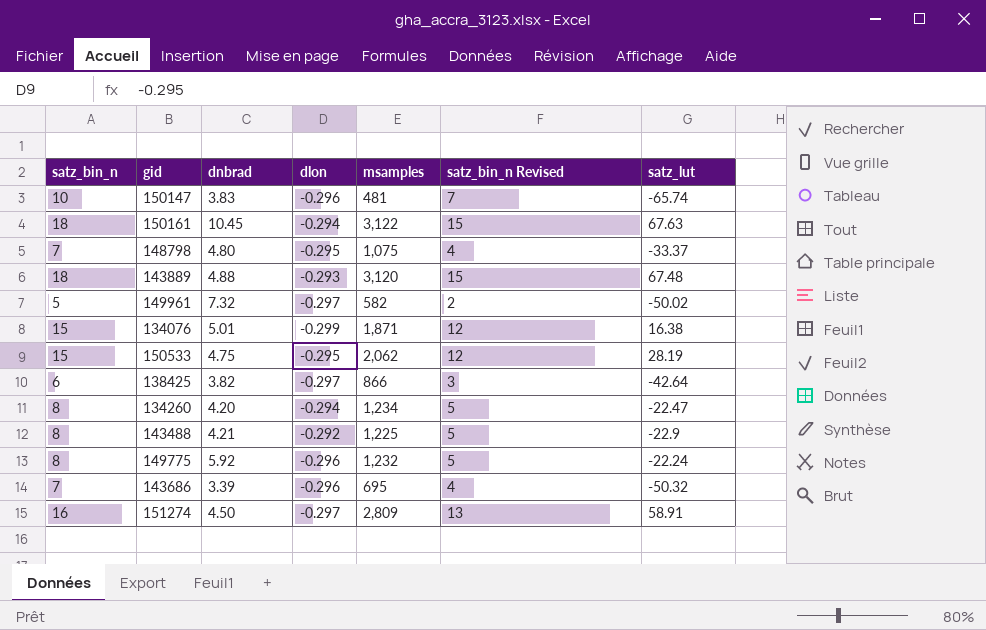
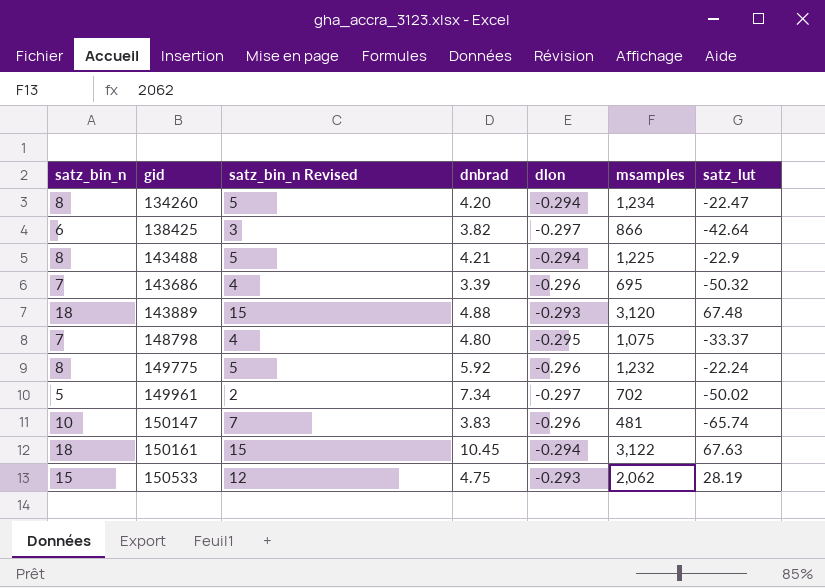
row order: none -> gid ascending
column satz_bin_n Revised | position: 6 -> 3
row 134076: 15 | 5.01 | -0.299 | 1,871 | 12 | 16.38 -> none
row 151274: 16 | 4.50 | -0.297 | 2,809 | 13 | 58.91 -> none
143488 | dlon: -0.292 -> -0.294
149961 | dnbrad: 7.32 -> 7.34
149961 | msamples: 582 -> 702
150533 | dlon: -0.295 -> -0.293

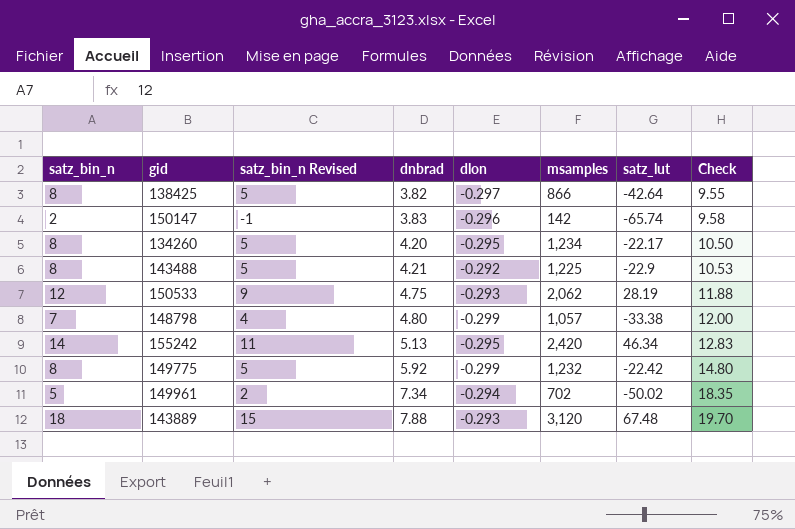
row order: gid ascending -> dnbrad ascending
column Check | formula: none -> [dnbrad] * 2.5
row 143686: 7 | 4 | 3.39 | -0.296 | 695 | -50.32 -> none
row 150161: 18 | 15 | 10.45 | -0.294 | 3,122 | 67.63 -> none
138425 | satz_bin_n: 6 -> 8
138425 | satz_bin_n Revised: 3 -> 5
150147 | satz_bin_n: 10 -> 2
150147 | satz_bin_n Revised: 7 -> -1
150147 | msamples: 481 -> 142
134260 | dlon: -0.294 -> -0.295
134260 | satz_lut: -22.47 -> -22.17
143488 | dlon: -0.294 -> -0.292
150533 | satz_bin_n: 15 -> 12
150533 | satz_bin_n Revised: 12 -> 9
148798 | dlon: -0.295 -> -0.299
148798 | msamples: 1,075 -> 1,057
148798 | satz_lut: -33.37 -> -33.38
row 155242: none -> 14 | 11 | 5.13 | -0.295 | 2,420 | 46.34 | 12.83
149775 | dlon: -0.296 -> -0.299
149775 | satz_lut: -22.24 -> -22.42
149961 | dlon: -0.297 -> -0.294
143889 | dnbrad: 4.88 -> 7.88

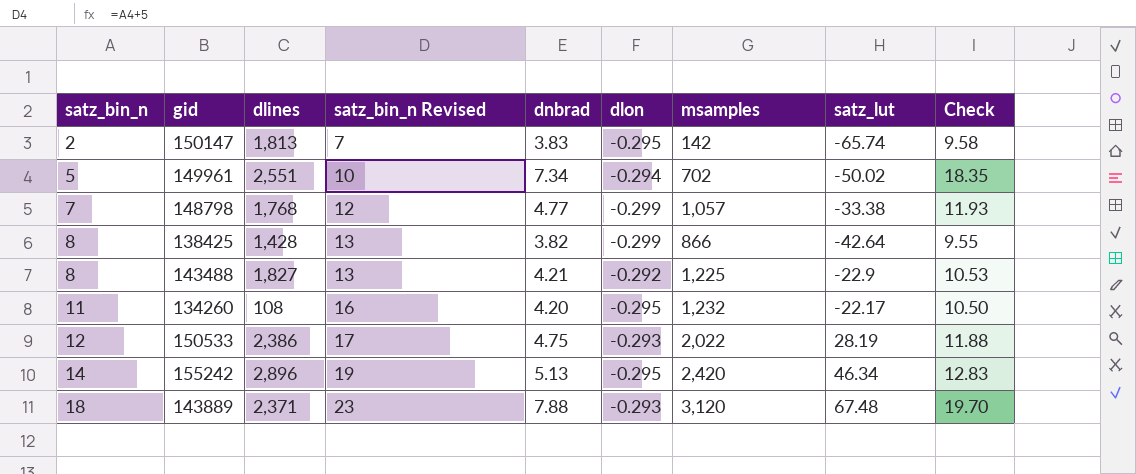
row order: dnbrad ascending -> satz_bin_n ascending
column dlines | position: none -> 3
column satz_bin_n Revised | formula: [satz_bin_n] - 3 -> [satz_bin_n] + 5
row 149775: 8 | 5 | 5.92 | -0.299 | 1,232 | -22.42 | 14.80 -> none
150147 | dlon: -0.296 -> -0.295
148798 | dnbrad: 4.80 -> 4.77
148798 | Check: 12.00 -> 11.93
138425 | dlon: -0.297 -> -0.299
134260 | satz_bin_n: 8 -> 11
134260 | msamples: 1,234 -> 1,232
150533 | msamples: 2,062 -> 2,022

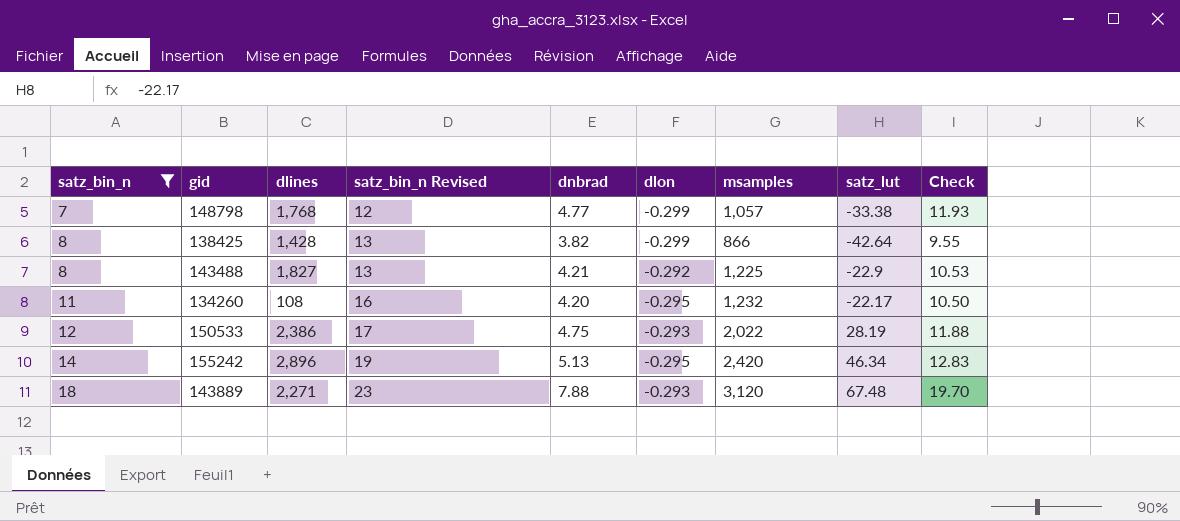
filter: none -> satz_bin_n >= 7
143889 | dlines: 2,371 -> 2,271

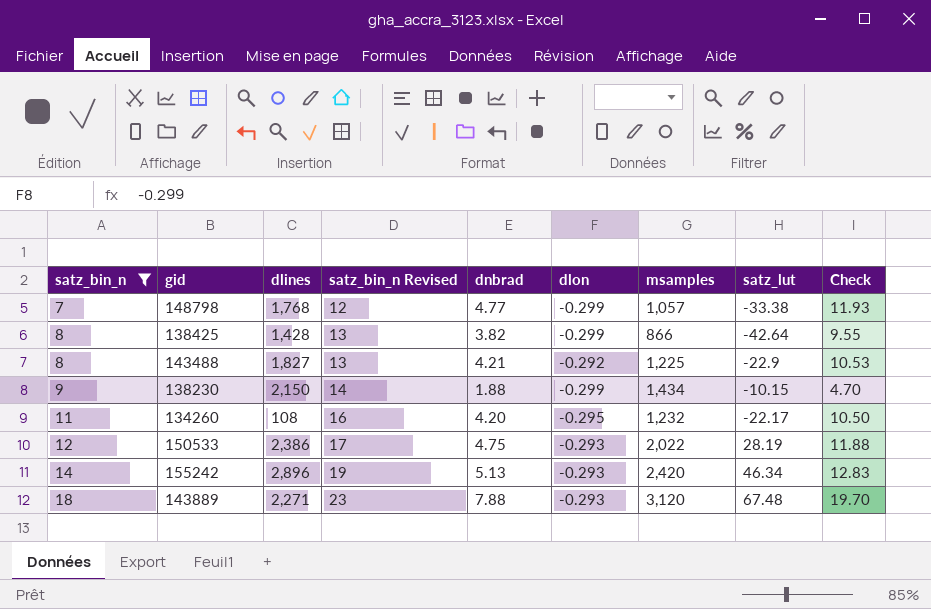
row 138230: none -> 9 | 2,150 | 14 | 1.88 | -0.299 | 1,434 | -10.15 | 4.70
155242 | dlon: -0.295 -> -0.293

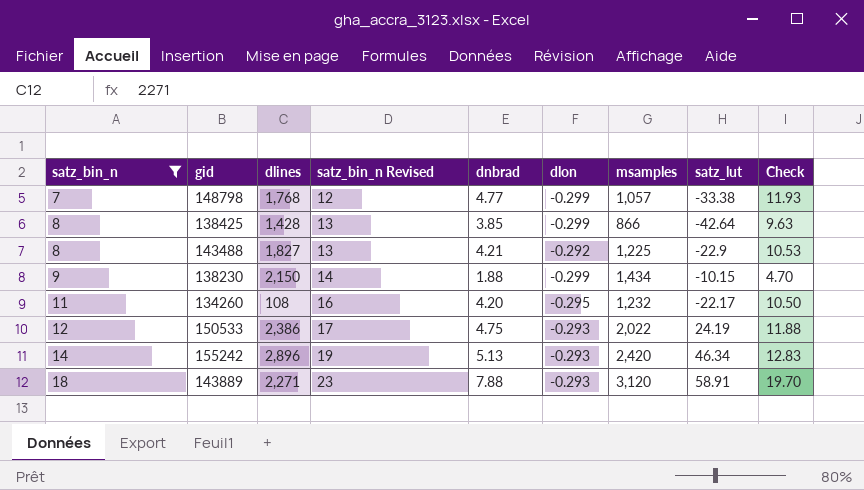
138425 | dnbrad: 3.82 -> 3.85
138425 | Check: 9.55 -> 9.63
150533 | satz_lut: 28.19 -> 24.19
143889 | satz_lut: 67.48 -> 58.91

